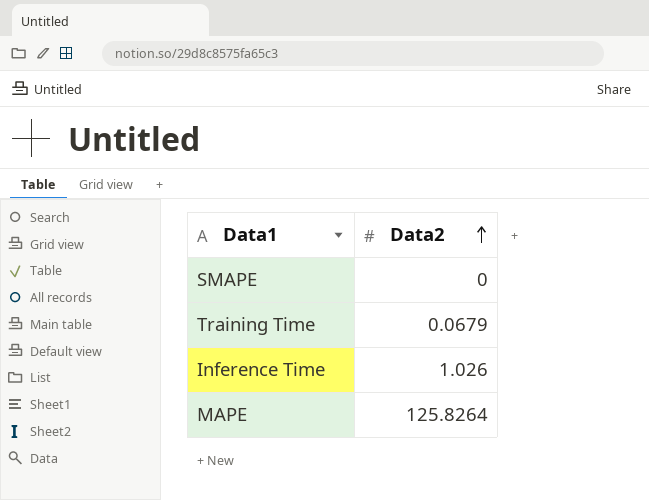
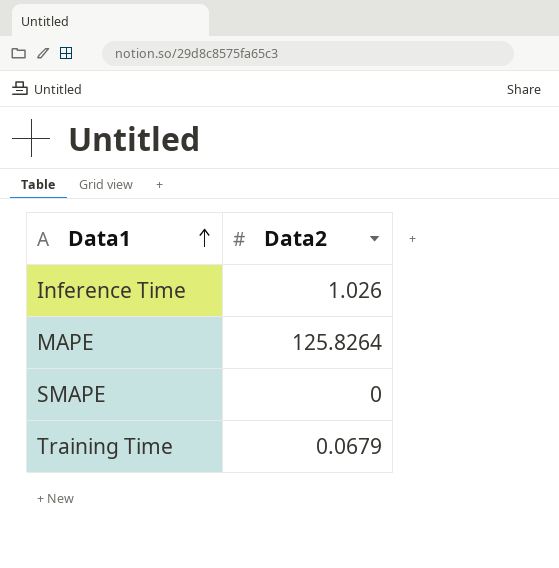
row order: Data2 ascending -> Data1 ascending

